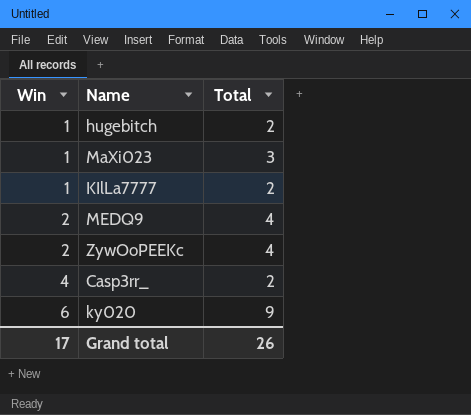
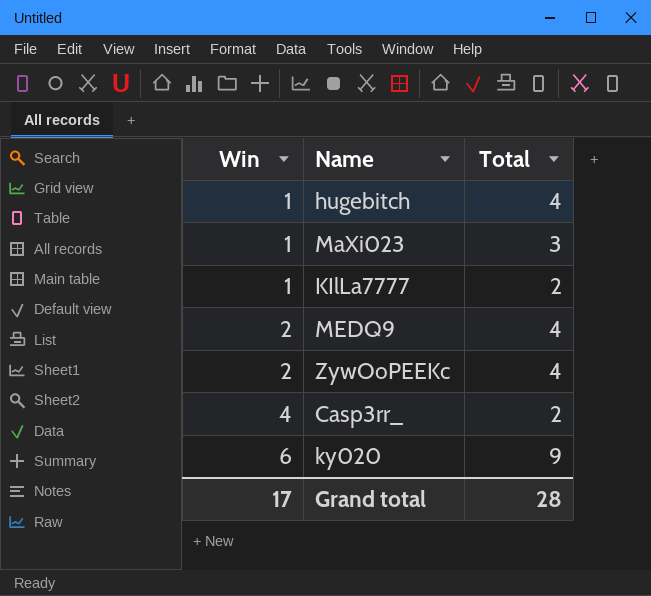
hugebitch | Total: 2 -> 4
Grand total | Total: 26 -> 28

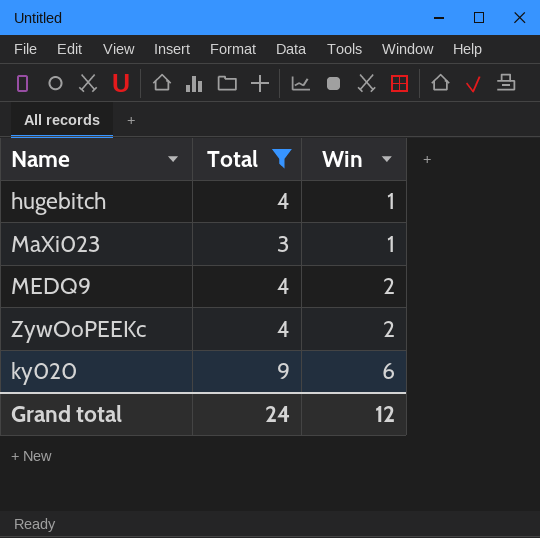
filter: none -> Total != 2
column Win | position: 1 -> 3
Grand total | Total: 28 -> 24
Grand total | Win: 17 -> 12

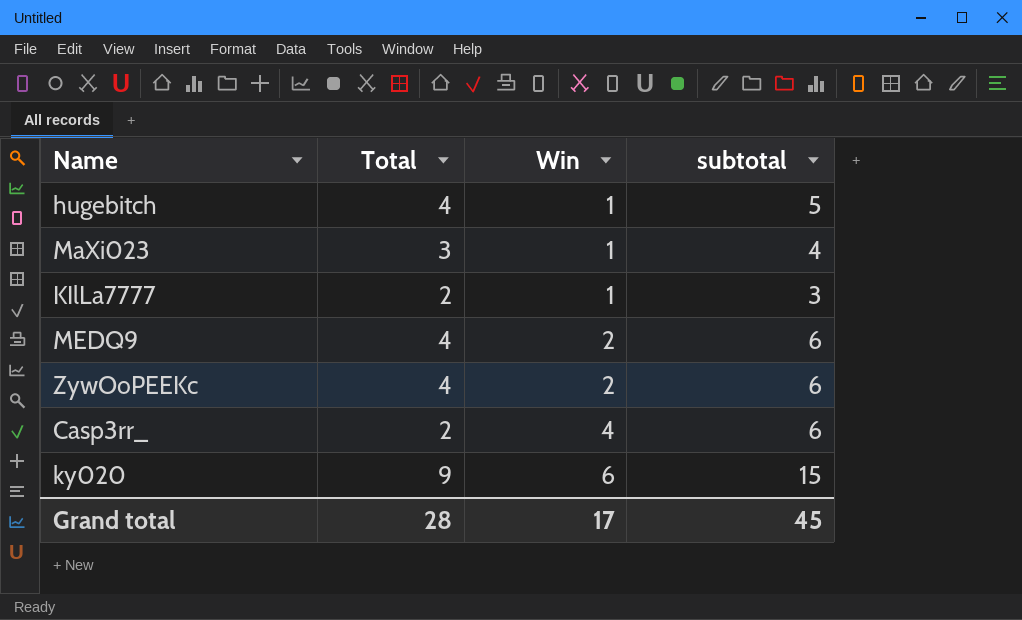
filter: Total != 2 -> none
column subtotal | formula: none -> [Total] + [Win]
Grand total | Total: 24 -> 28
Grand total | Win: 12 -> 17

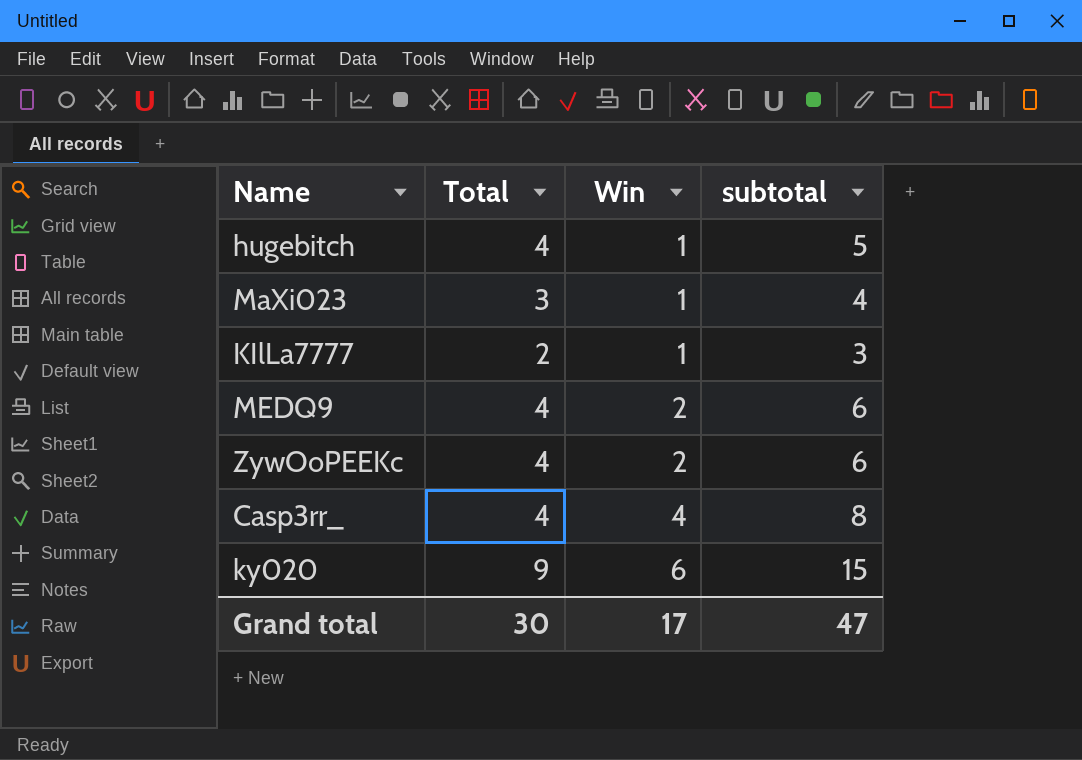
Casp3rr_ | Total: 2 -> 4
Casp3rr_ | subtotal: 6 -> 8
Grand total | Total: 28 -> 30
Grand total | subtotal: 45 -> 47

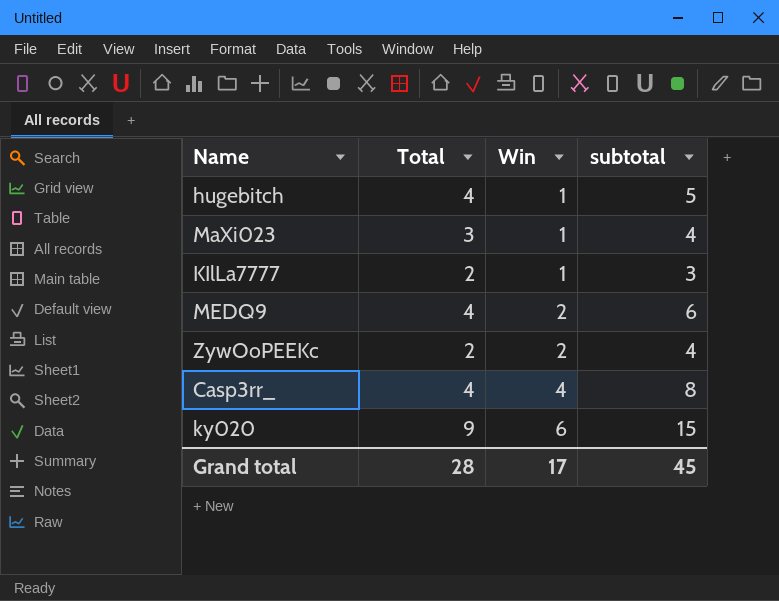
ZywOoPEEKc | Total: 4 -> 2
ZywOoPEEKc | subtotal: 6 -> 4
Grand total | Total: 30 -> 28
Grand total | subtotal: 47 -> 45

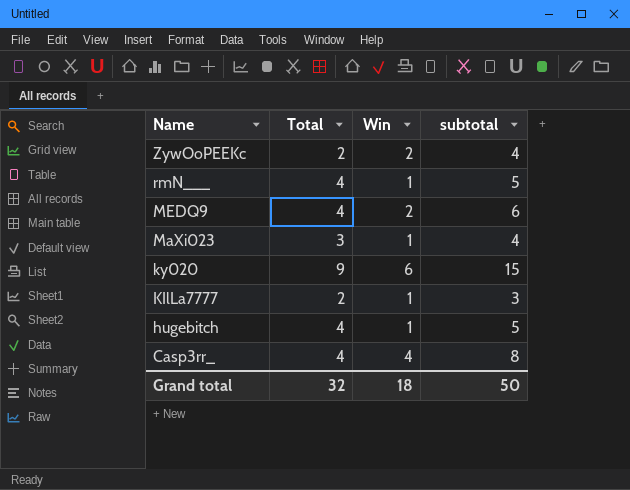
row order: Win ascending -> Name descending
row rmN___: none -> 4 | 1 | 5
Grand total | Total: 28 -> 32
Grand total | Win: 17 -> 18
Grand total | subtotal: 45 -> 50

